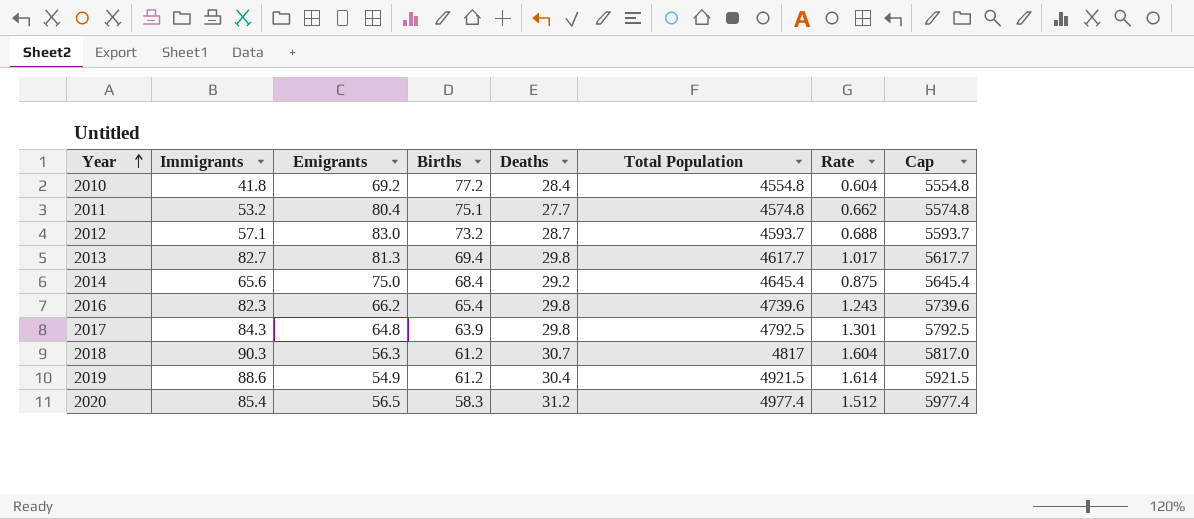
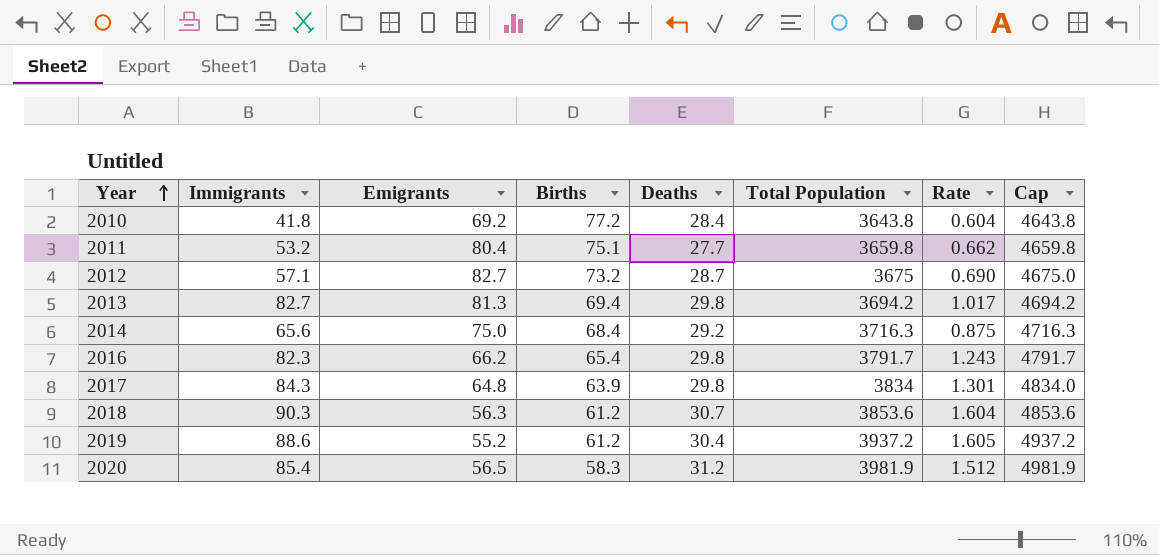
2010 | Total Population: 4554.8 -> 3643.8
2010 | Cap: 5554.8 -> 4643.8
2011 | Total Population: 4574.8 -> 3659.8
2011 | Cap: 5574.8 -> 4659.8
2012 | Emigrants: 83.0 -> 82.7
2012 | Total Population: 4593.7 -> 3675
2012 | Rate: 0.688 -> 0.690
2012 | Cap: 5593.7 -> 4675.0
2013 | Total Population: 4617.7 -> 3694.2
2013 | Cap: 5617.7 -> 4694.2
2014 | Total Population: 4645.4 -> 3716.3
2014 | Cap: 5645.4 -> 4716.3
2016 | Total Population: 4739.6 -> 3791.7
2016 | Cap: 5739.6 -> 4791.7
2017 | Total Population: 4792.5 -> 3834
2017 | Cap: 5792.5 -> 4834.0
2018 | Total Population: 4817 -> 3853.6
2018 | Cap: 5817.0 -> 4853.6
2019 | Emigrants: 54.9 -> 55.2
2019 | Total Population: 4921.5 -> 3937.2
2019 | Rate: 1.614 -> 1.605
2019 | Cap: 5921.5 -> 4937.2
2020 | Total Population: 4977.4 -> 3981.9
2020 | Cap: 5977.4 -> 4981.9

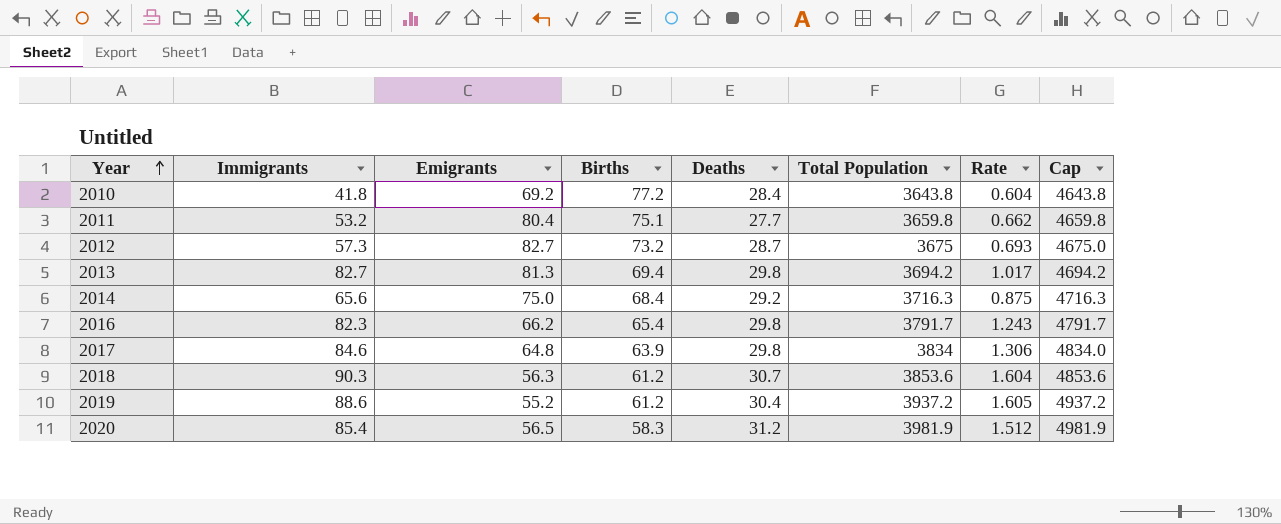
2012 | Immigrants: 57.1 -> 57.3
2012 | Rate: 0.690 -> 0.693
2017 | Immigrants: 84.3 -> 84.6
2017 | Rate: 1.301 -> 1.306

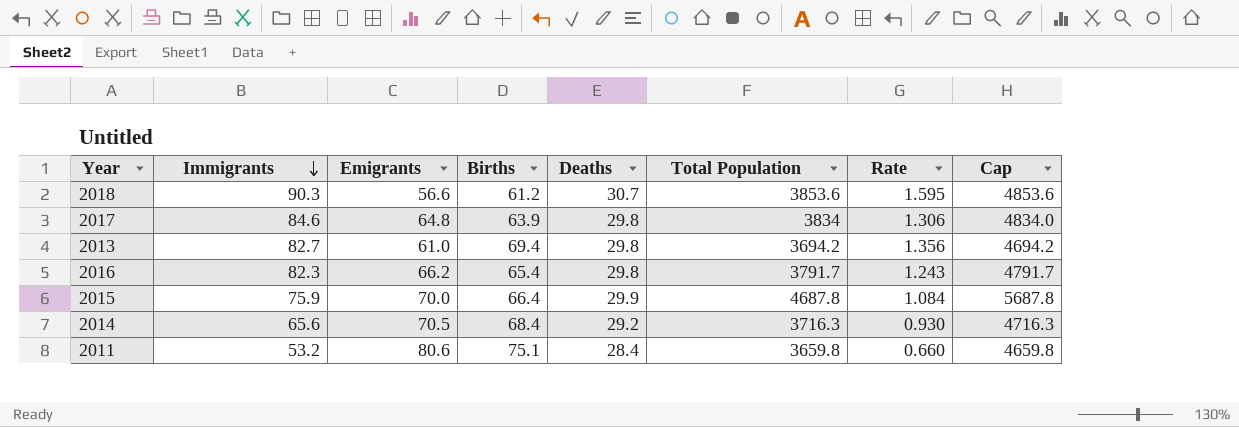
row order: Year ascending -> Immigrants descending
row 2010: 41.8 | 69.2 | 77.2 | 28.4 | 3643.8 | 0.604 | 4643.8 -> none
row 2012: 57.3 | 82.7 | 73.2 | 28.7 | 3675 | 0.693 | 4675.0 -> none
row 2019: 88.6 | 55.2 | 61.2 | 30.4 | 3937.2 | 1.605 | 4937.2 -> none
row 2020: 85.4 | 56.5 | 58.3 | 31.2 | 3981.9 | 1.512 | 4981.9 -> none
2018 | Emigrants: 56.3 -> 56.6
2018 | Rate: 1.604 -> 1.595
2013 | Emigrants: 81.3 -> 61.0
2013 | Rate: 1.017 -> 1.356
row 2015: none -> 75.9 | 70.0 | 66.4 | 29.9 | 4687.8 | 1.084 | 5687.8
2014 | Emigrants: 75.0 -> 70.5
2014 | Rate: 0.875 -> 0.930
2011 | Emigrants: 80.4 -> 80.6
2011 | Deaths: 27.7 -> 28.4
2011 | Rate: 0.662 -> 0.660

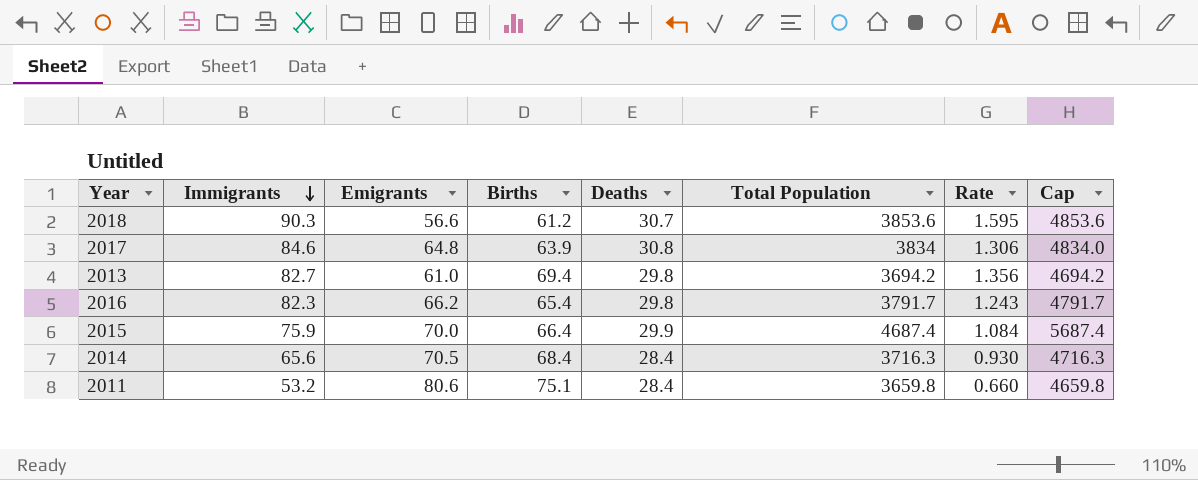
2017 | Deaths: 29.8 -> 30.8
2015 | Total Population: 4687.8 -> 4687.4
2015 | Cap: 5687.8 -> 5687.4
2014 | Deaths: 29.2 -> 28.4

